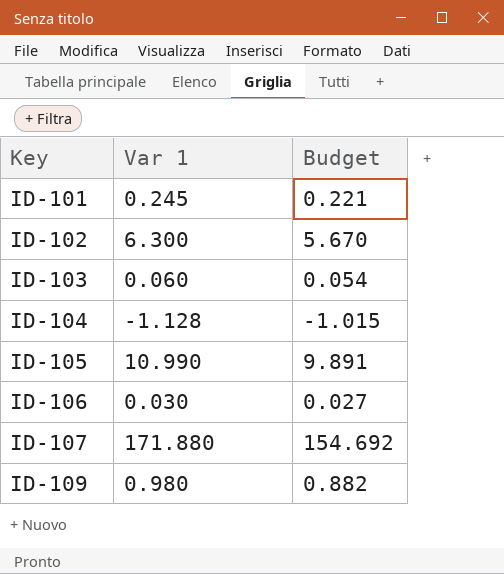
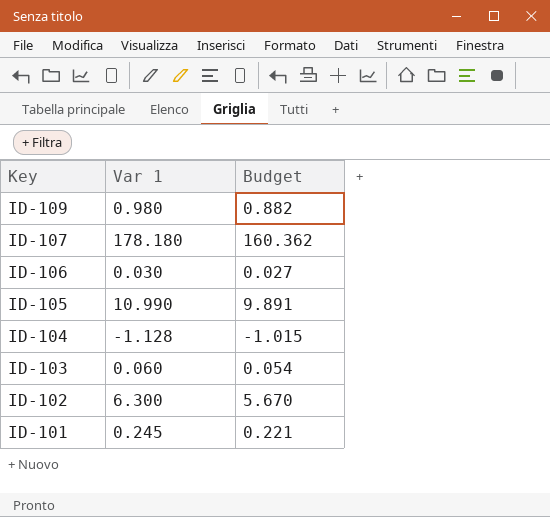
row order: Key ascending -> Key descending
ID-107 | Var 1: 171.880 -> 178.180
ID-107 | Budget: 154.692 -> 160.362

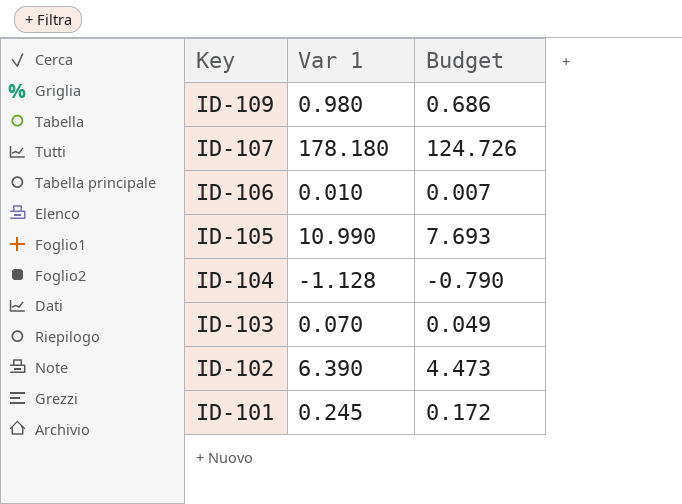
column Budget | formula: [Var 1] * 0.9 -> [Var 1] * 0.7
ID-106 | Var 1: 0.030 -> 0.010
ID-103 | Var 1: 0.060 -> 0.070
ID-102 | Var 1: 6.300 -> 6.390

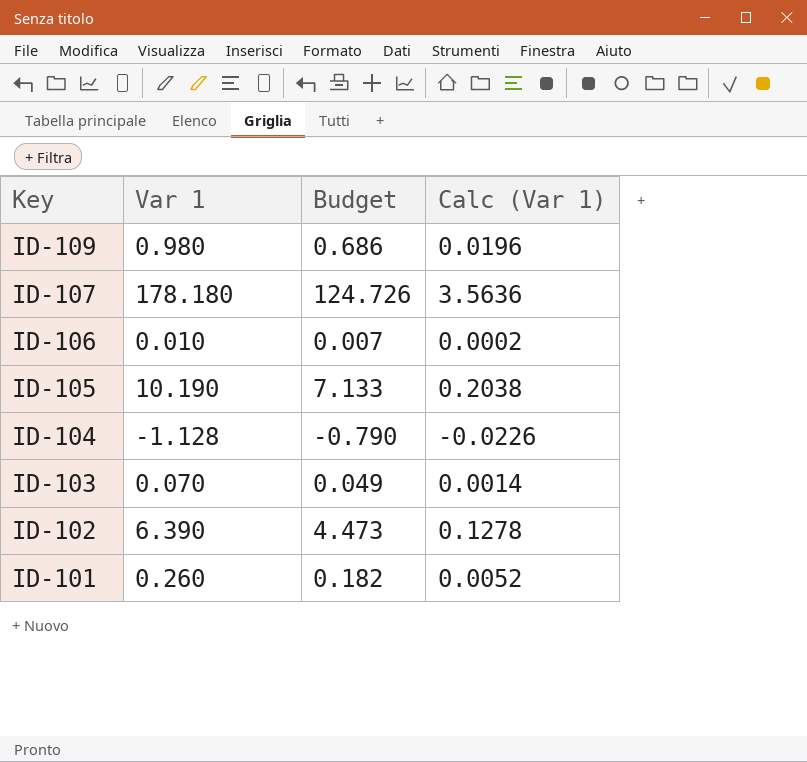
column Calc (Var 1) | formula: none -> [Var 1] * 0.02
ID-105 | Var 1: 10.990 -> 10.190
ID-105 | Budget: 7.693 -> 7.133
ID-101 | Var 1: 0.245 -> 0.260
ID-101 | Budget: 0.172 -> 0.182

